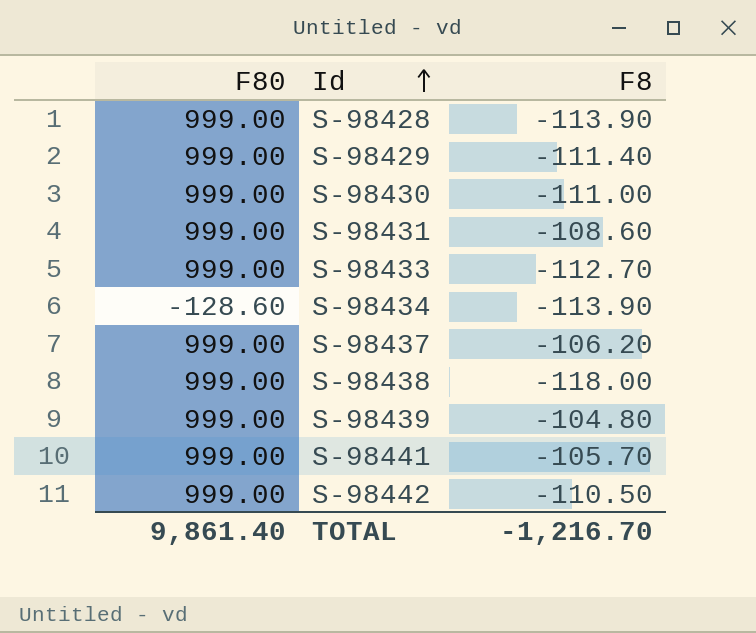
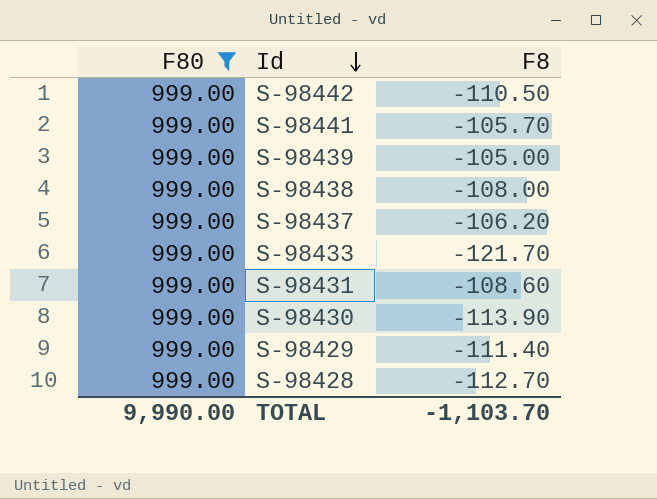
filter: none -> F80 = 999.00
row order: Id ascending -> Id descending
S-98439 | F8: -104.80 -> -105.00
S-98438 | F8: -118.00 -> -108.00
S-98433 | F8: -112.70 -> -121.70
S-98430 | F8: -111.00 -> -113.90
S-98428 | F8: -113.90 -> -112.70
TOTAL | F80: 9,861.40 -> 9,990.00
TOTAL | F8: -1,216.70 -> -1,103.70

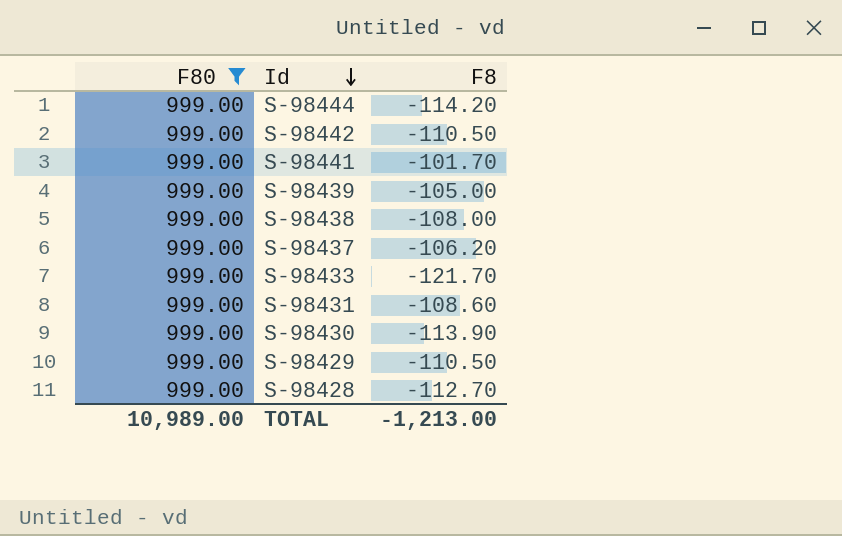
row S-98444: none -> 999.00 | -114.20
S-98441 | F8: -105.70 -> -101.70
S-98429 | F8: -111.40 -> -110.50
TOTAL | F80: 9,990.00 -> 10,989.00
TOTAL | F8: -1,103.70 -> -1,213.00

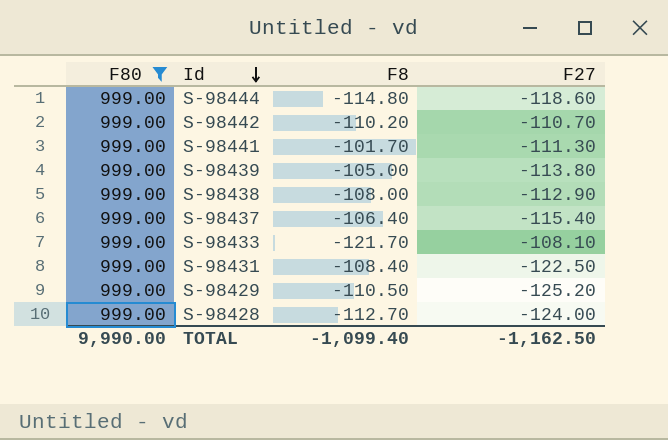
column F27 | position: none -> 4
row S-98430: 999.00 | -113.90 -> none
S-98444 | F8: -114.20 -> -114.80
S-98442 | F8: -110.50 -> -110.20
S-98437 | F8: -106.20 -> -106.40
S-98431 | F8: -108.60 -> -108.40
TOTAL | F80: 10,989.00 -> 9,990.00
TOTAL | F8: -1,213.00 -> -1,099.40

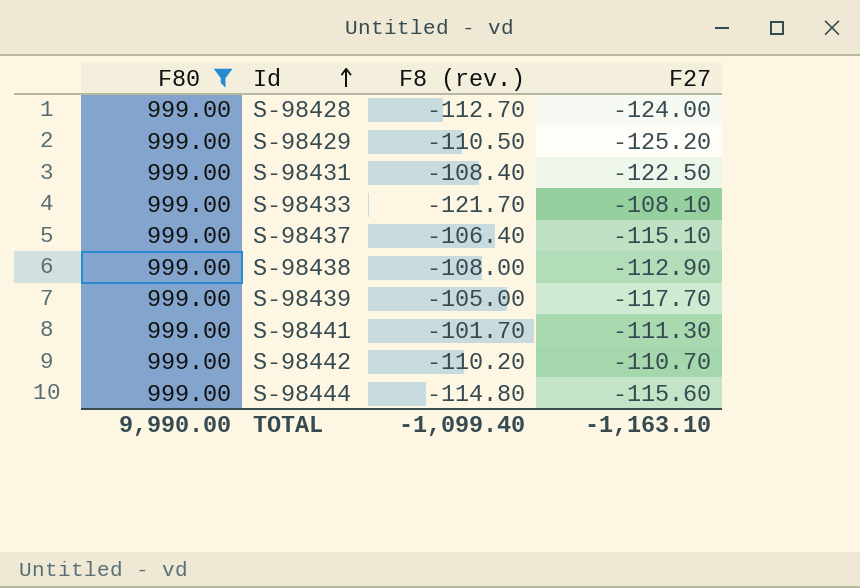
row order: Id descending -> Id ascending
column name: F8 -> F8 (rev.)
S-98437 | F27: -115.40 -> -115.10
S-98439 | F27: -113.80 -> -117.70
S-98444 | F27: -118.60 -> -115.60
TOTAL | F27: -1,162.50 -> -1,163.10

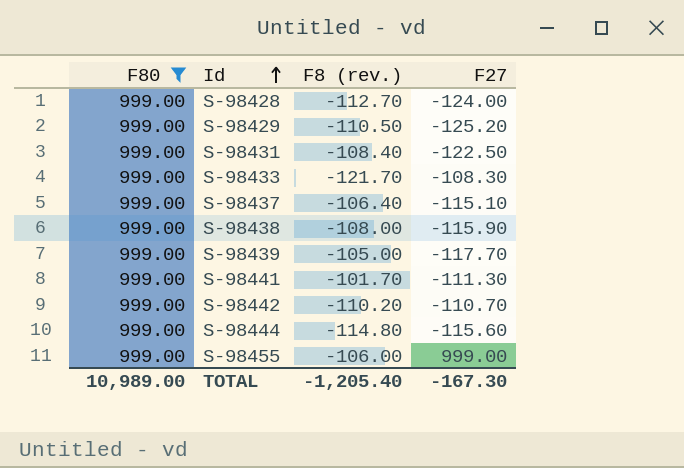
S-98433 | F27: -108.10 -> -108.30
S-98438 | F27: -112.90 -> -115.90
row S-98455: none -> 999.00 | -106.00 | 999.00
TOTAL | F80: 9,990.00 -> 10,989.00
TOTAL | F8 (rev.): -1,099.40 -> -1,205.40
TOTAL | F27: -1,163.10 -> -167.30

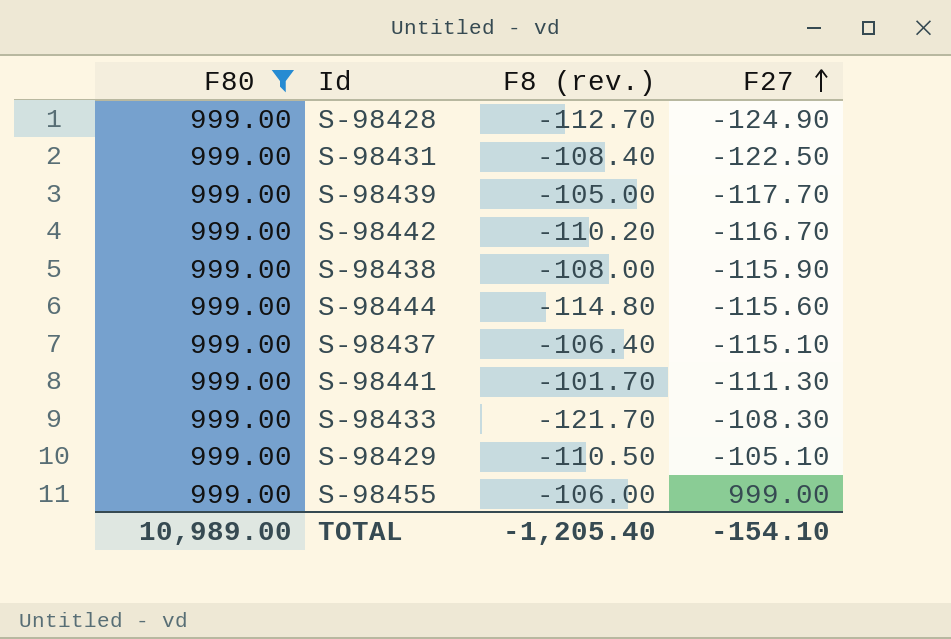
row order: Id ascending -> F27 ascending
S-98428 | F27: -124.00 -> -124.90
S-98442 | F27: -110.70 -> -116.70
S-98429 | F27: -125.20 -> -105.10
TOTAL | F27: -167.30 -> -154.10

